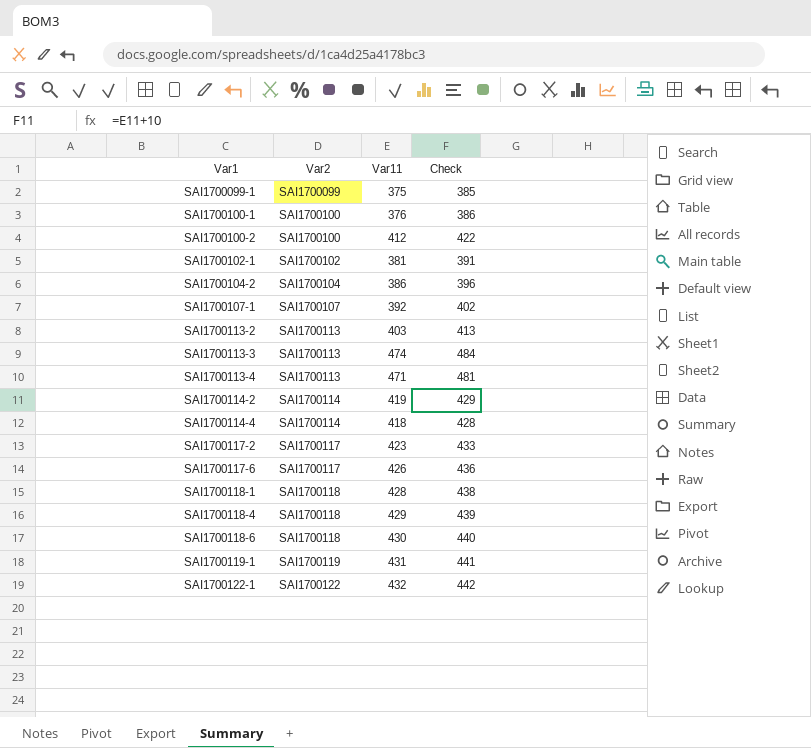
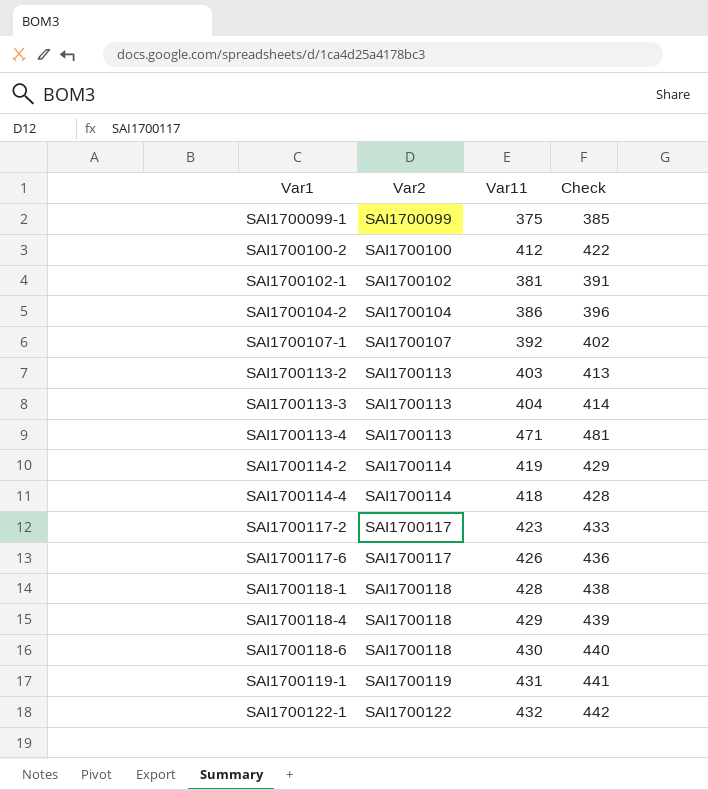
row SAI1700100-1: SAI1700100 | 376 | 386 -> none
SAI1700113-3 | Var11: 474 -> 404
SAI1700113-3 | Check: 484 -> 414

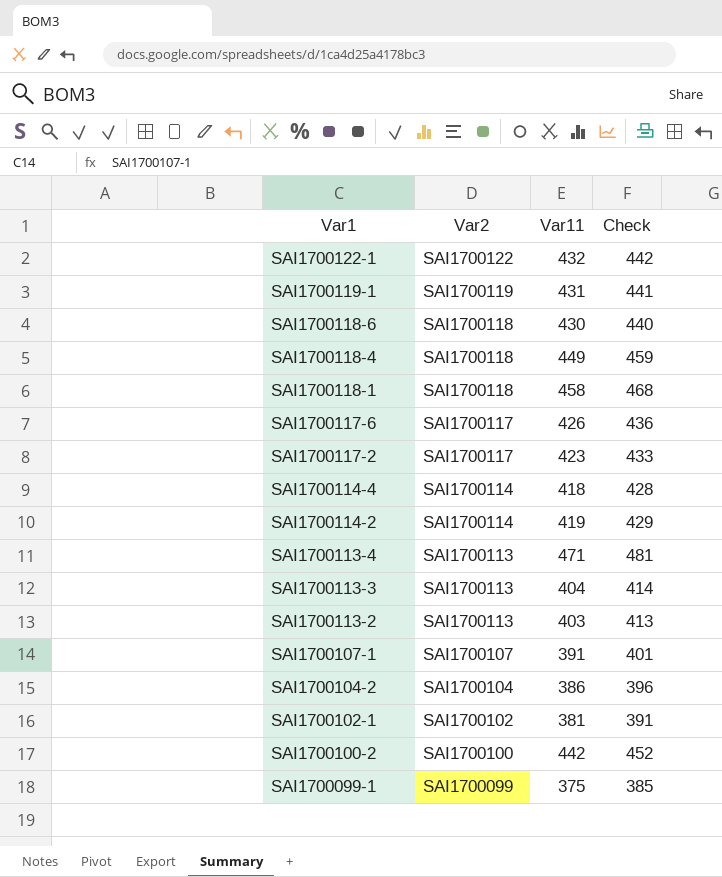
row order: Var1 ascending -> Var1 descending
SAI1700118-4 | Var11: 429 -> 449
SAI1700118-4 | Check: 439 -> 459
SAI1700118-1 | Var11: 428 -> 458
SAI1700118-1 | Check: 438 -> 468
SAI1700107-1 | Var11: 392 -> 391
SAI1700107-1 | Check: 402 -> 401
SAI1700100-2 | Var11: 412 -> 442
SAI1700100-2 | Check: 422 -> 452

